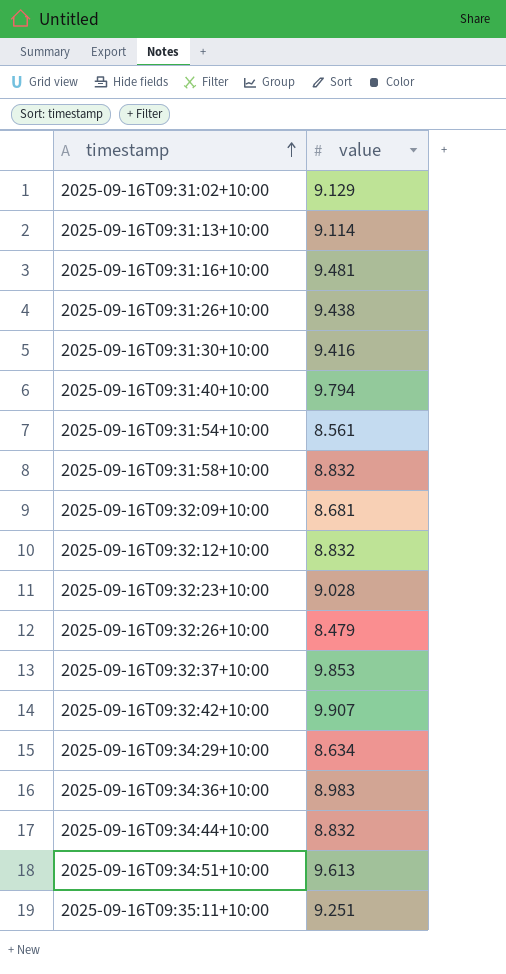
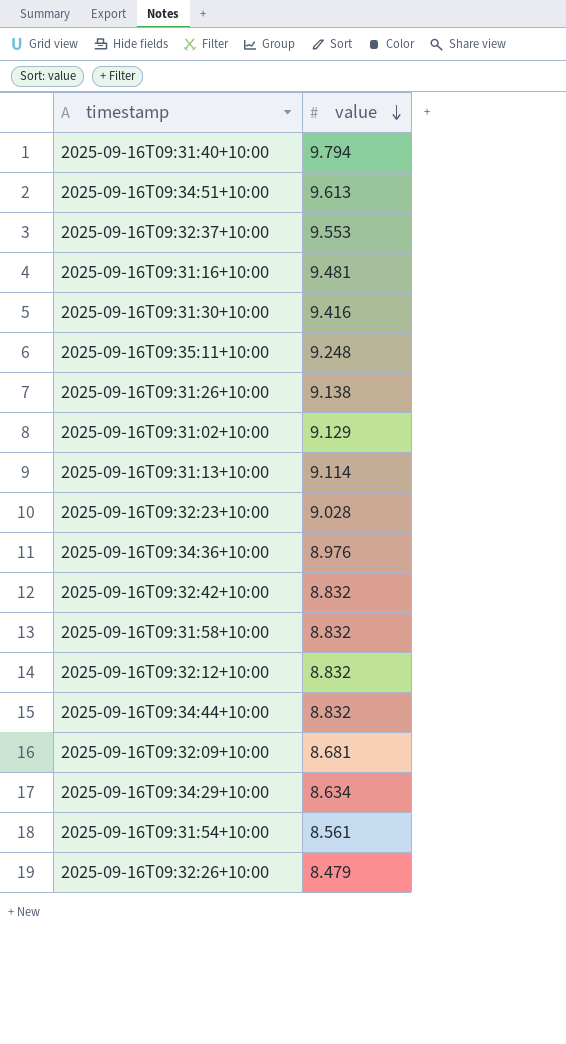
row order: timestamp ascending -> value descending
2025-09-16T09:32:37+10:00 | value: 9.853 -> 9.553
2025-09-16T09:35:11+10:00 | value: 9.251 -> 9.248
2025-09-16T09:31:26+10:00 | value: 9.438 -> 9.138
2025-09-16T09:34:36+10:00 | value: 8.983 -> 8.976
2025-09-16T09:32:42+10:00 | value: 9.907 -> 8.832

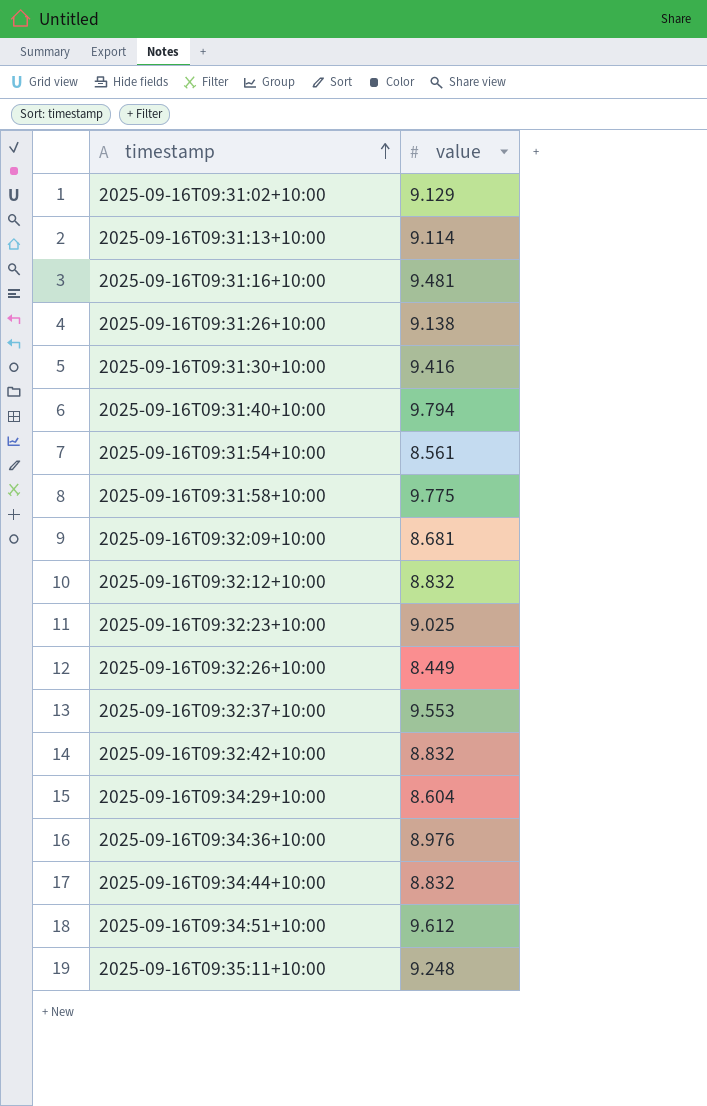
row order: value descending -> timestamp ascending
2025-09-16T09:31:58+10:00 | value: 8.832 -> 9.775
2025-09-16T09:32:23+10:00 | value: 9.028 -> 9.025
2025-09-16T09:32:26+10:00 | value: 8.479 -> 8.449
2025-09-16T09:34:29+10:00 | value: 8.634 -> 8.604
2025-09-16T09:34:51+10:00 | value: 9.613 -> 9.612

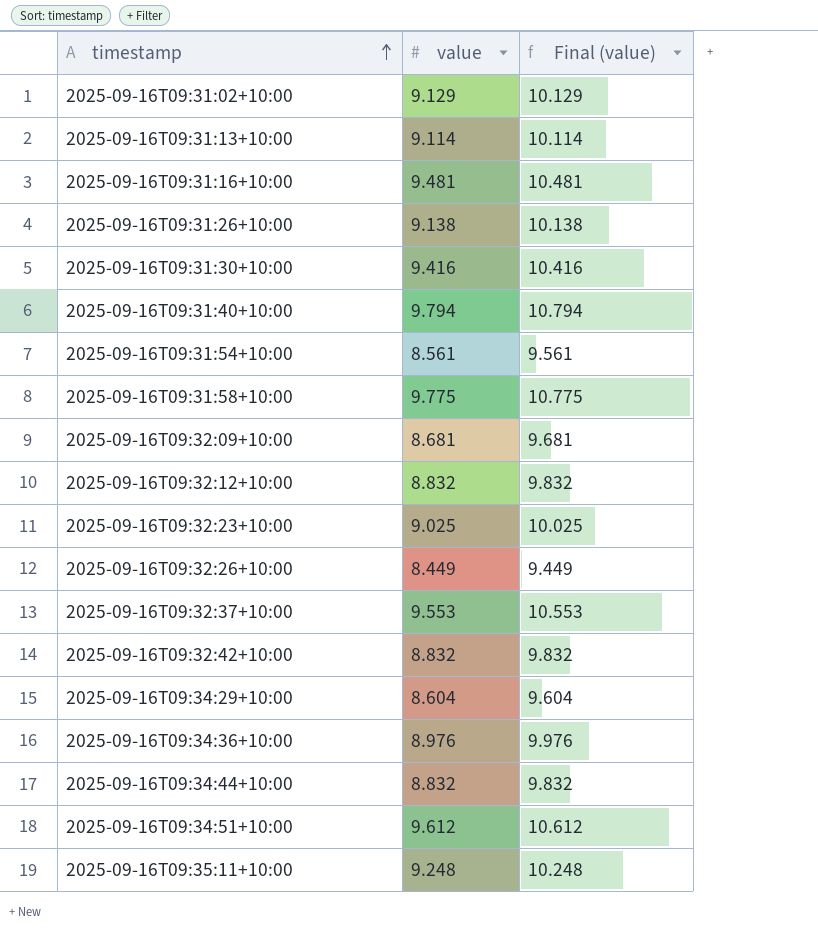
column Final (value) | formula: none -> [value] + 1

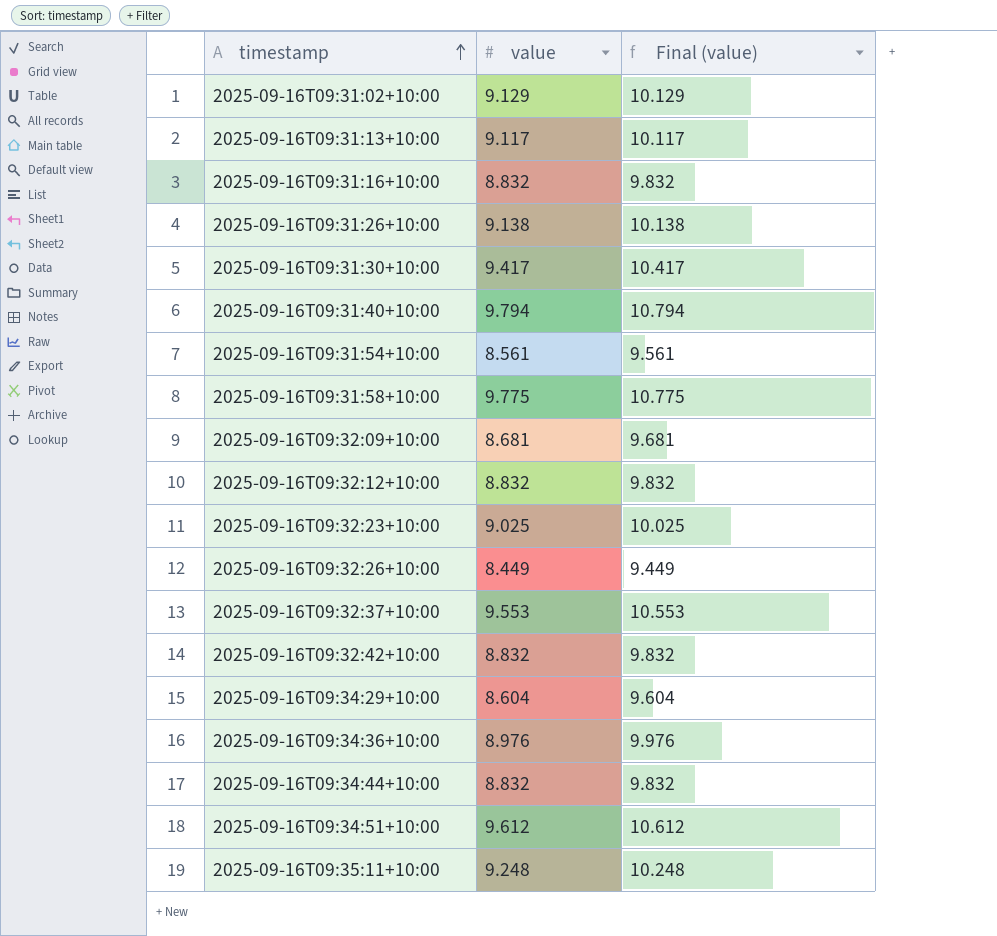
2025-09-16T09:31:13+10:00 | value: 9.114 -> 9.117
2025-09-16T09:31:13+10:00 | Final (value): 10.114 -> 10.117
2025-09-16T09:31:16+10:00 | value: 9.481 -> 8.832
2025-09-16T09:31:16+10:00 | Final (value): 10.481 -> 9.832
2025-09-16T09:31:30+10:00 | value: 9.416 -> 9.417
2025-09-16T09:31:30+10:00 | Final (value): 10.416 -> 10.417

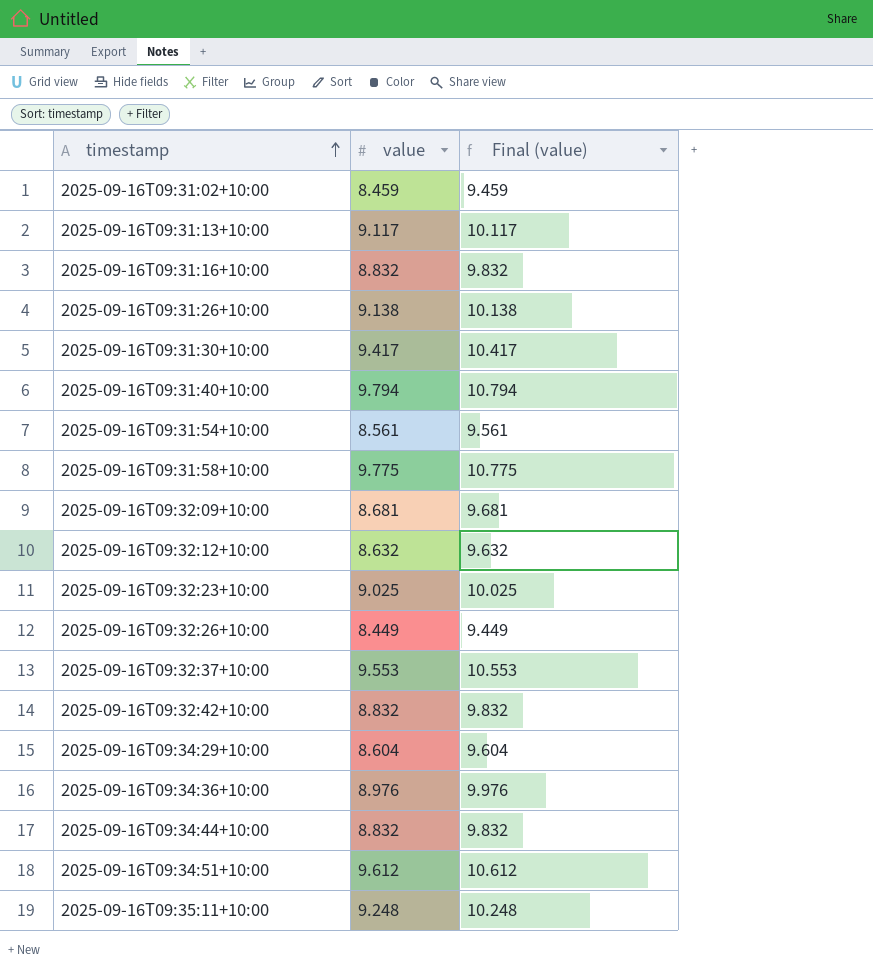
2025-09-16T09:31:02+10:00 | value: 9.129 -> 8.459
2025-09-16T09:31:02+10:00 | Final (value): 10.129 -> 9.459
2025-09-16T09:32:12+10:00 | value: 8.832 -> 8.632
2025-09-16T09:32:12+10:00 | Final (value): 9.832 -> 9.632

